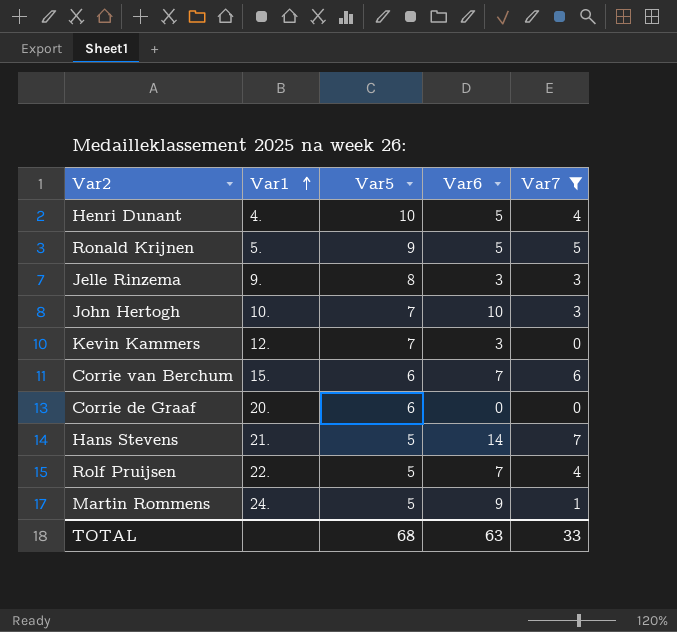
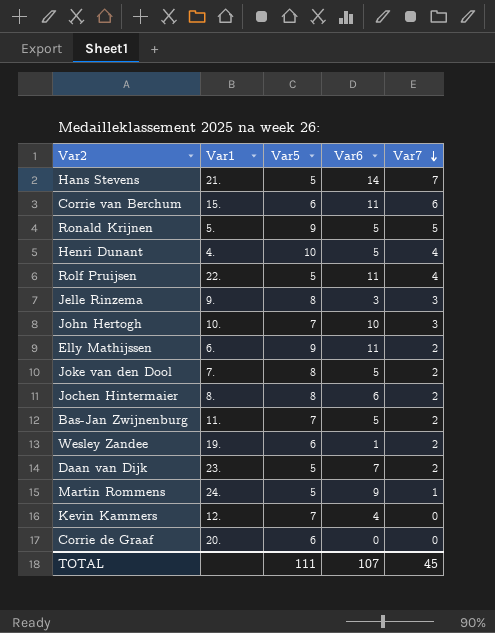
filter: Var7 != 2 -> none
row order: Var1 ascending -> Var7 descending
Corrie van Berchum | Var6: 7 -> 11
Rolf Pruijsen | Var6: 7 -> 11
Kevin Kammers | Var6: 3 -> 4
TOTAL | Var5: 68 -> 111
TOTAL | Var6: 63 -> 107
TOTAL | Var7: 33 -> 45

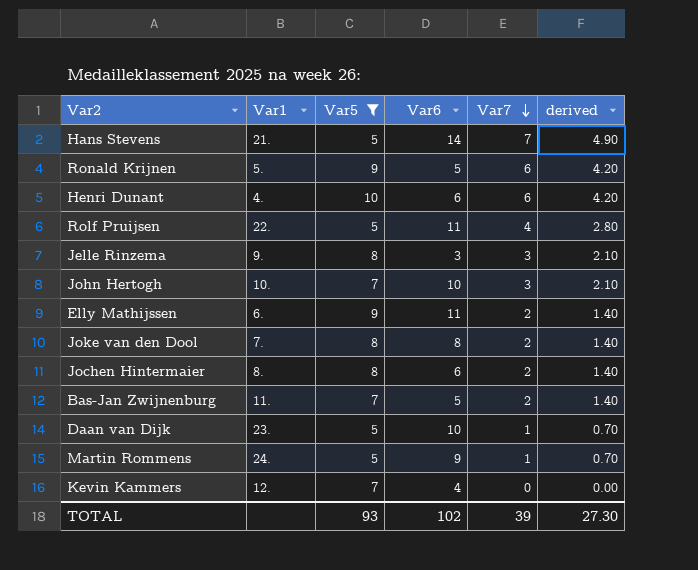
filter: none -> Var5 != 6
column derived | formula: none -> [Var7] * 0.7
Ronald Krijnen | Var7: 5 -> 6
Henri Dunant | Var6: 5 -> 6
Henri Dunant | Var7: 4 -> 6
Joke van den Dool | Var6: 5 -> 8
Daan van Dijk | Var6: 7 -> 10
Daan van Dijk | Var7: 2 -> 1
TOTAL | Var5: 111 -> 93
TOTAL | Var6: 107 -> 102
TOTAL | Var7: 45 -> 39

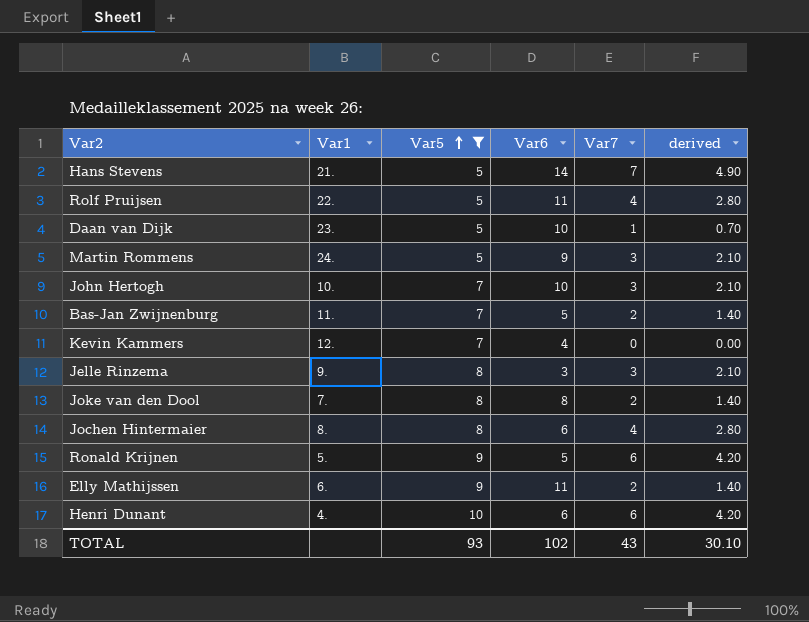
row order: Var7 descending -> Var5 ascending
Martin Rommens | Var7: 1 -> 3
Martin Rommens | derived: 0.70 -> 2.10
Jochen Hintermaier | Var7: 2 -> 4
Jochen Hintermaier | derived: 1.40 -> 2.80
TOTAL | Var7: 39 -> 43
TOTAL | derived: 27.30 -> 30.10

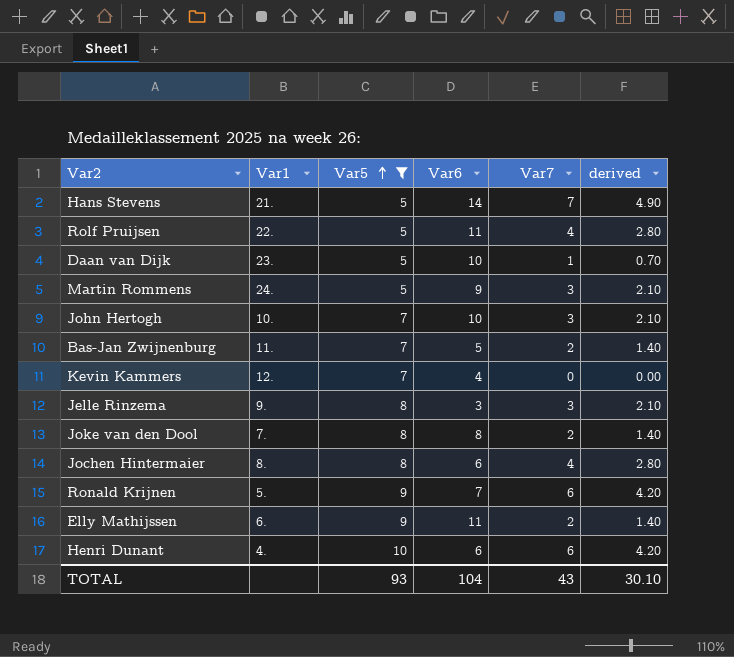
Ronald Krijnen | Var6: 5 -> 7
TOTAL | Var6: 102 -> 104

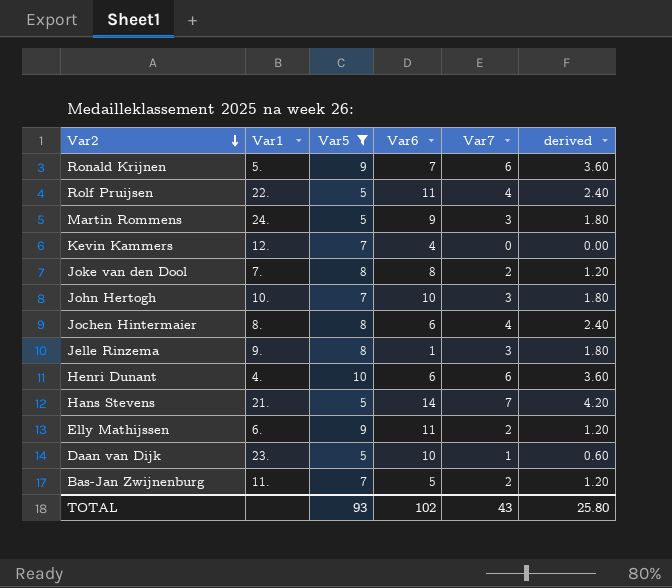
row order: Var5 ascending -> Var2 descending
column derived | formula: [Var7] * 0.7 -> [Var7] * 0.6
Jelle Rinzema | Var6: 3 -> 1
TOTAL | Var6: 104 -> 102
TOTAL | derived: 30.10 -> 25.80

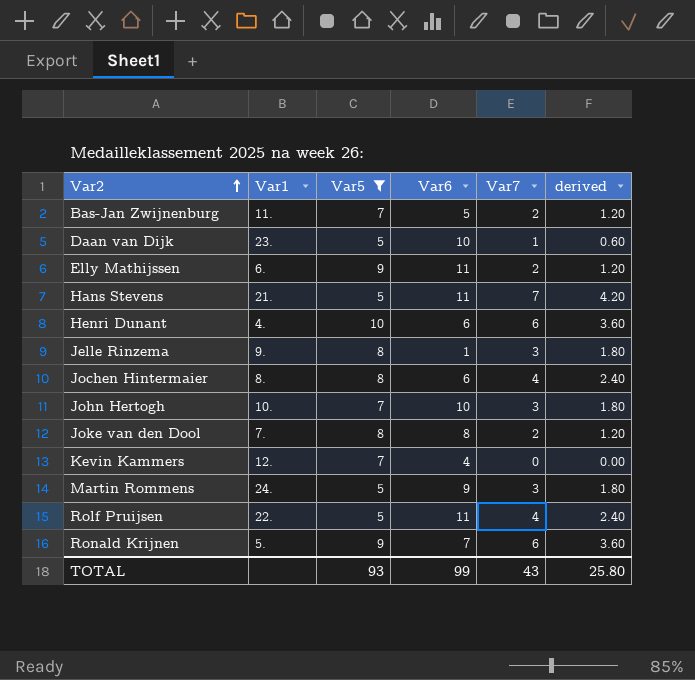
row order: Var2 descending -> Var2 ascending
Hans Stevens | Var6: 14 -> 11
TOTAL | Var6: 102 -> 99

